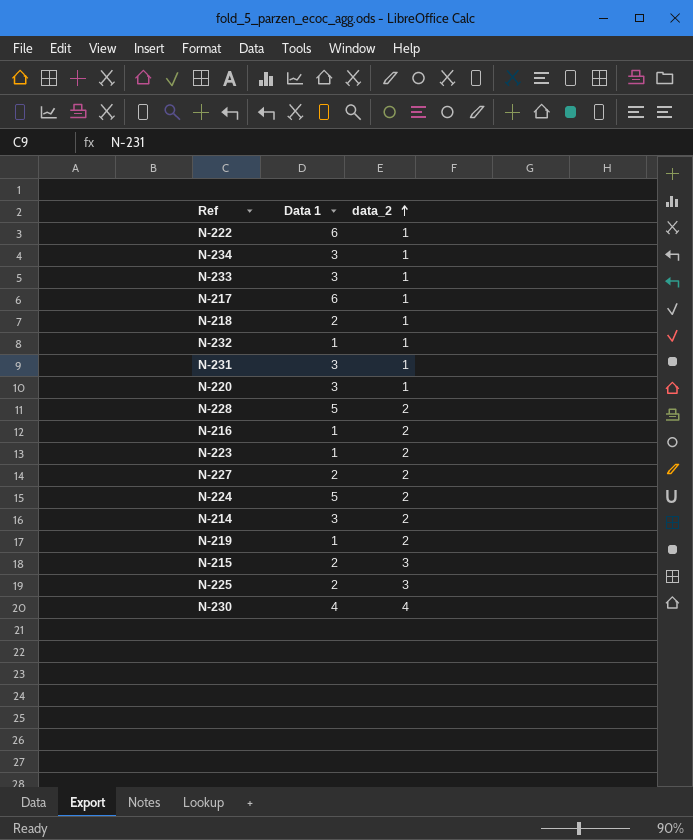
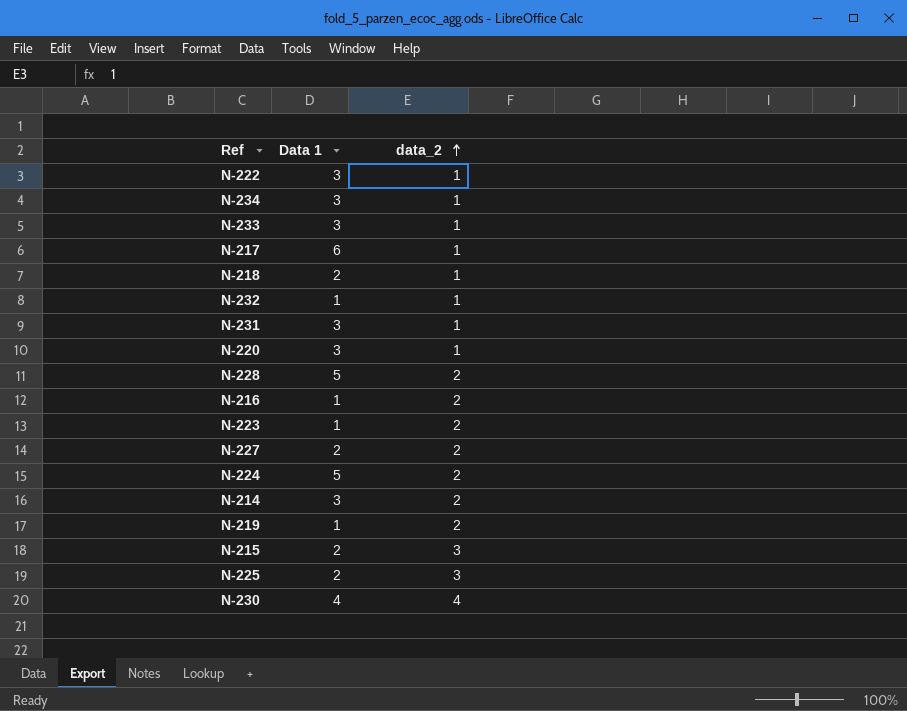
N-222 | Data 1: 6 -> 3

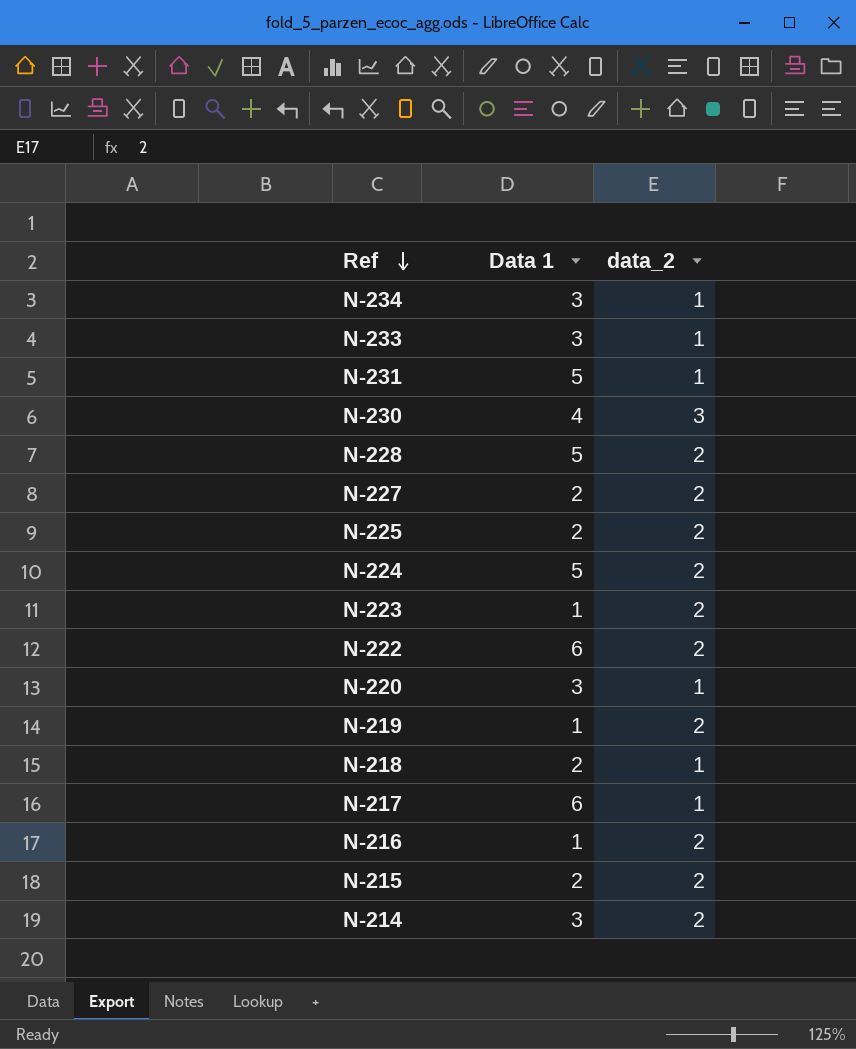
row order: data_2 ascending -> Ref descending
row N-232: 1 | 1 -> none
N-231 | Data 1: 3 -> 5
N-230 | data_2: 4 -> 3
N-225 | data_2: 3 -> 2
N-222 | Data 1: 3 -> 6
N-222 | data_2: 1 -> 2
N-215 | data_2: 3 -> 2

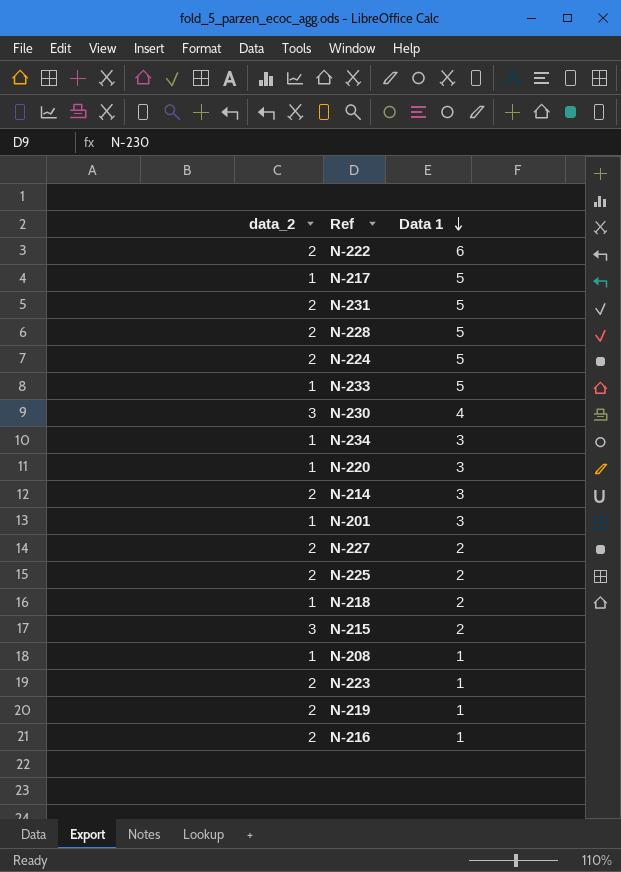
row order: Ref descending -> Data 1 descending
column data_2 | position: 3 -> 1
N-217 | Data 1: 6 -> 5
N-231 | data_2: 1 -> 2
N-233 | Data 1: 3 -> 5
row N-201: none -> 1 | 3
N-215 | data_2: 2 -> 3
row N-208: none -> 1 | 1

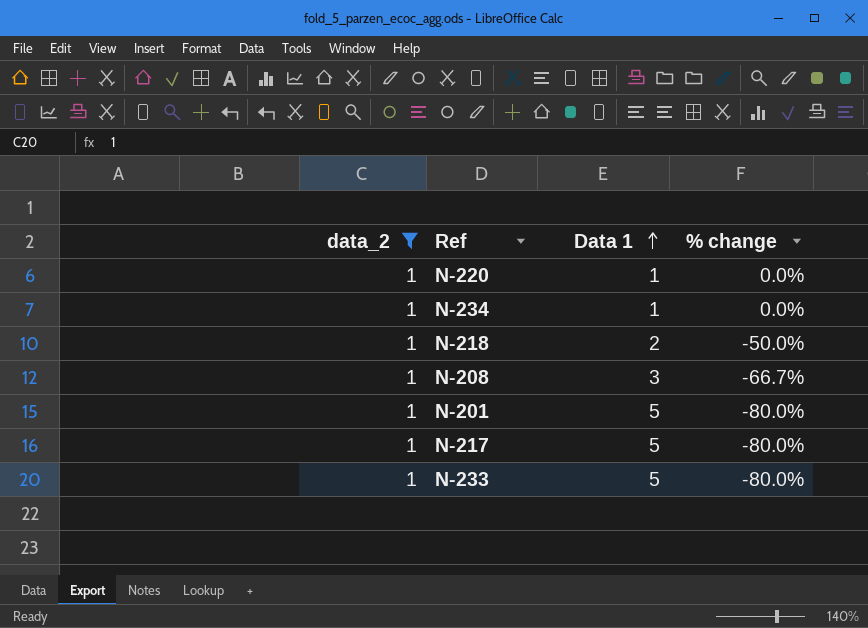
filter: none -> data_2 = 1
row order: Data 1 descending -> Data 1 ascending
column % change | formula: none -> ([data_2] - [Data 1]) / [Data 1]
N-220 | Data 1: 3 -> 1
N-234 | Data 1: 3 -> 1
N-208 | Data 1: 1 -> 3
N-201 | Data 1: 3 -> 5

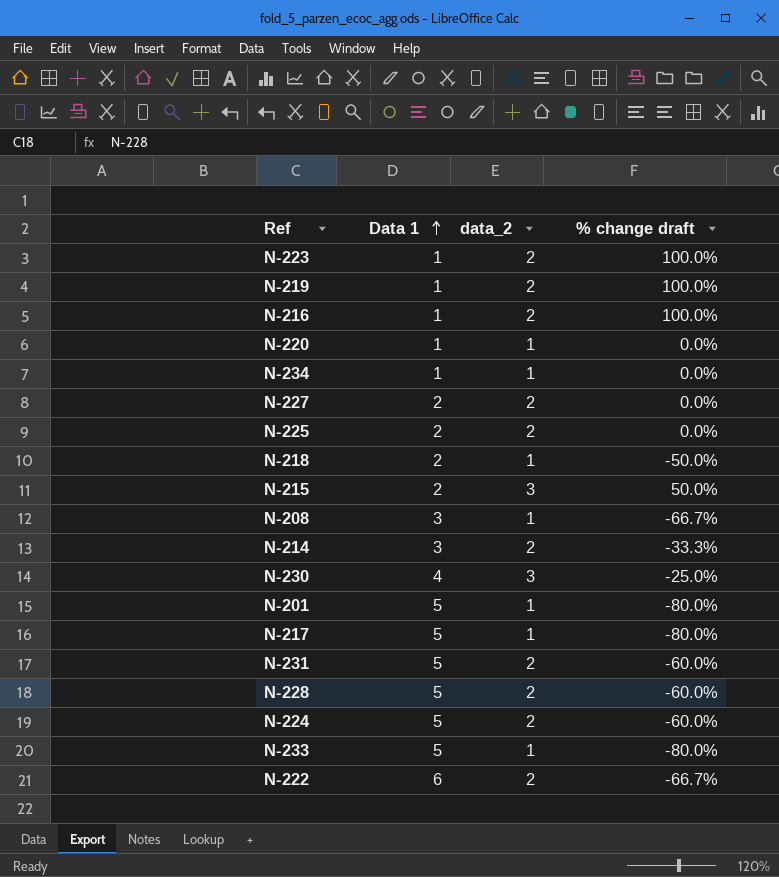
filter: data_2 = 1 -> none
column data_2 | position: 1 -> 3
column name: % change -> % change draft

